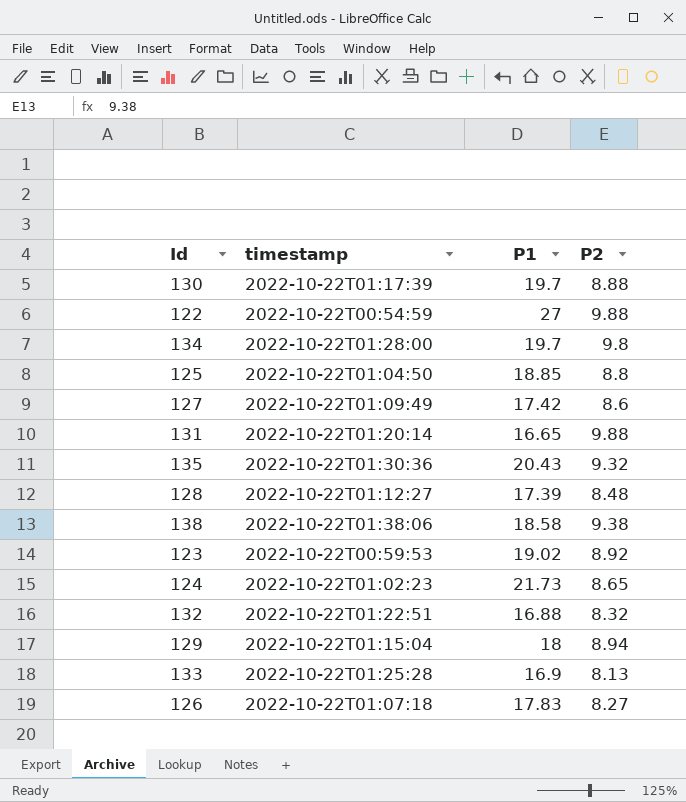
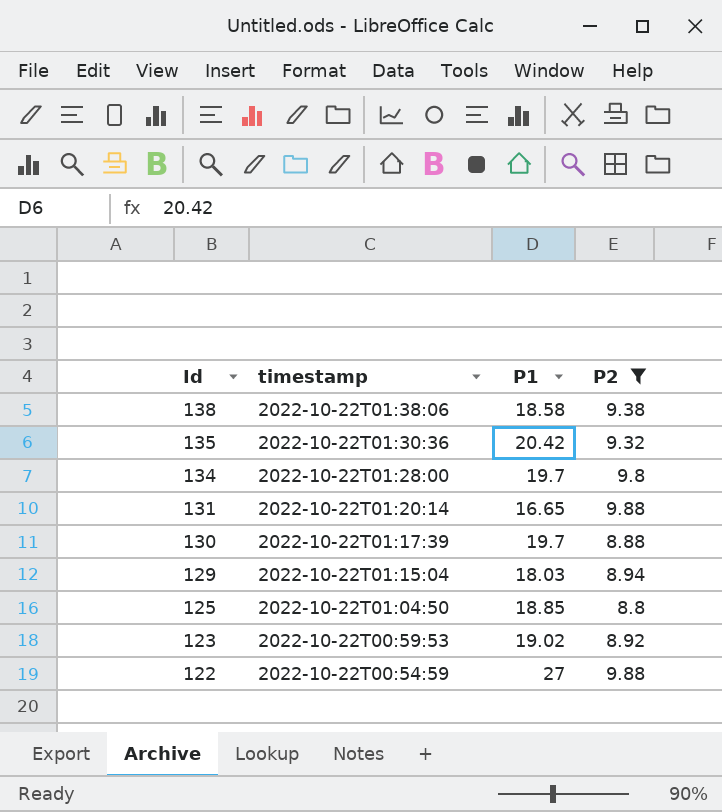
filter: none -> P2 >= 8.8
row order: none -> Id descending
135 | P1: 20.43 -> 20.42
129 | P1: 18 -> 18.03

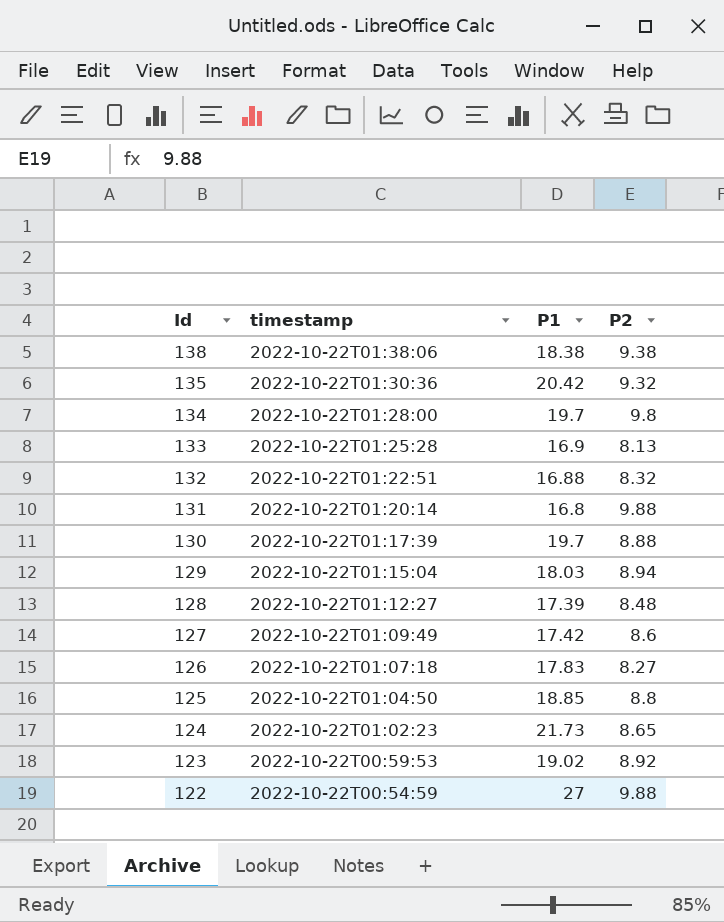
filter: P2 >= 8.8 -> none
138 | P1: 18.58 -> 18.38
131 | P1: 16.65 -> 16.8

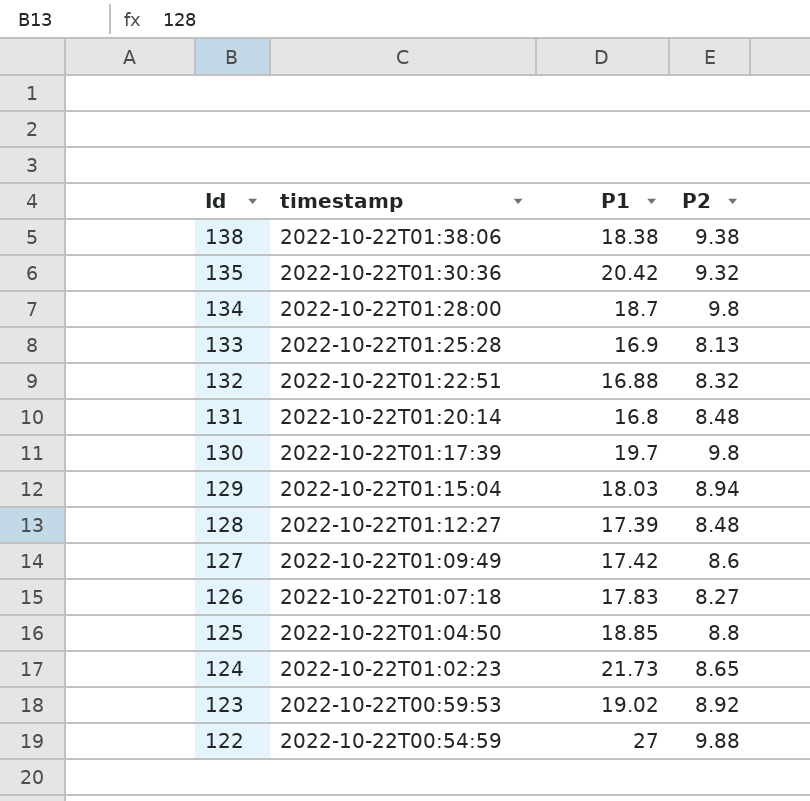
134 | P1: 19.7 -> 18.7
131 | P2: 9.88 -> 8.48
130 | P2: 8.88 -> 9.8

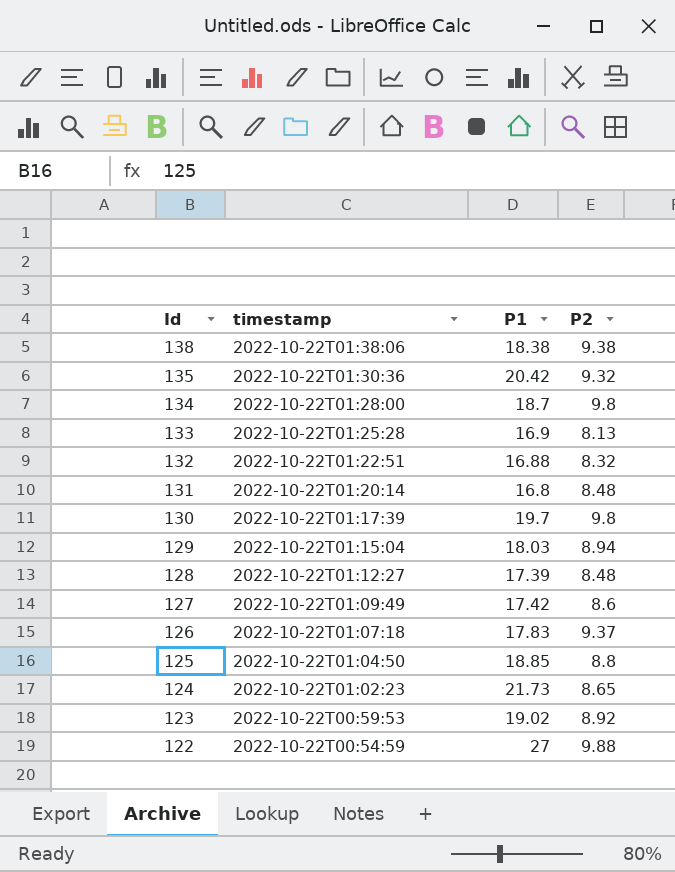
126 | P2: 8.27 -> 9.37

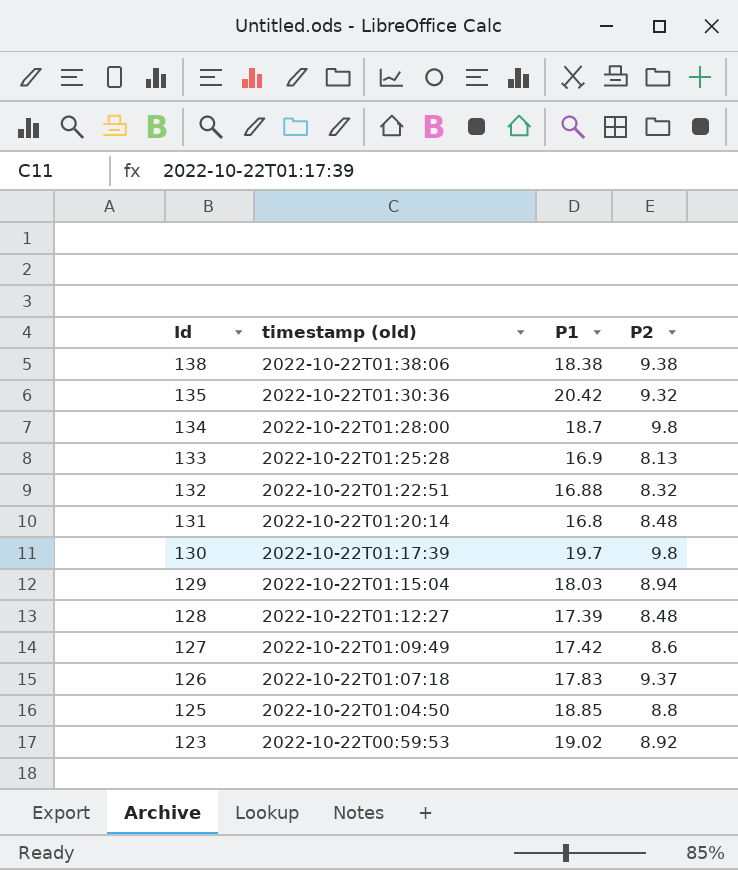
column name: timestamp -> timestamp (old)
row 124: 2022-10-22T01:02:23 | 21.73 | 8.65 -> none
row 122: 2022-10-22T00:54:59 | 27 | 9.88 -> none

